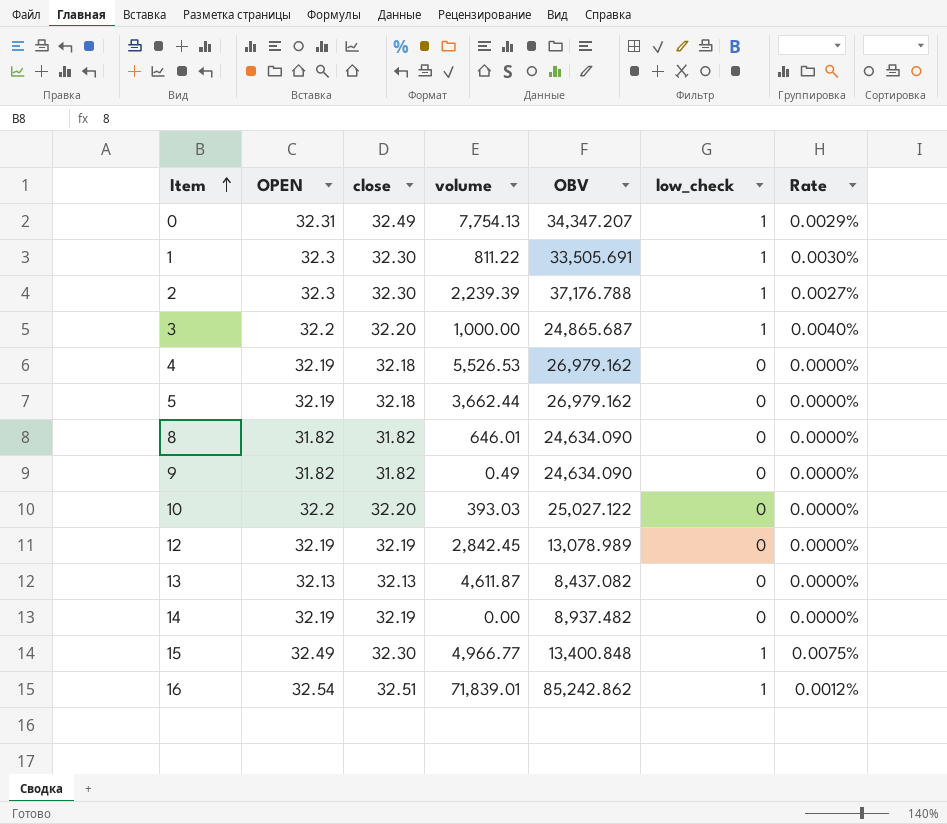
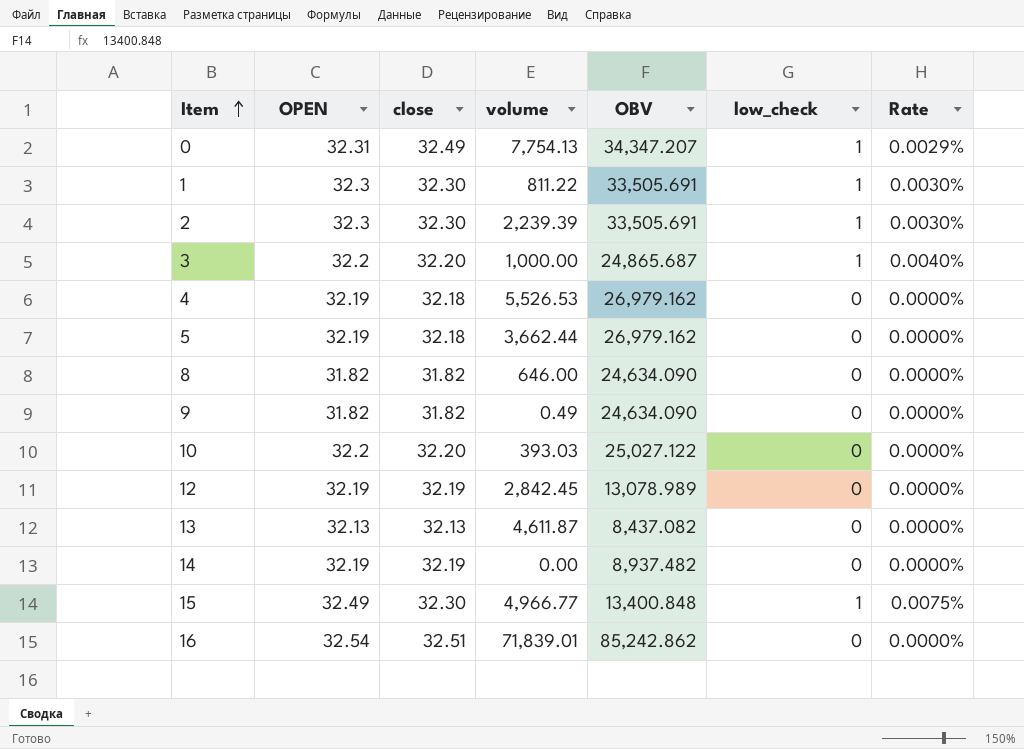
2 | OBV: 37,176.788 -> 33,505.691
2 | Rate: 0.0027% -> 0.0030%
8 | volume: 646.01 -> 646.00
16 | low_check: 1 -> 0
16 | Rate: 0.0012% -> 0.0000%

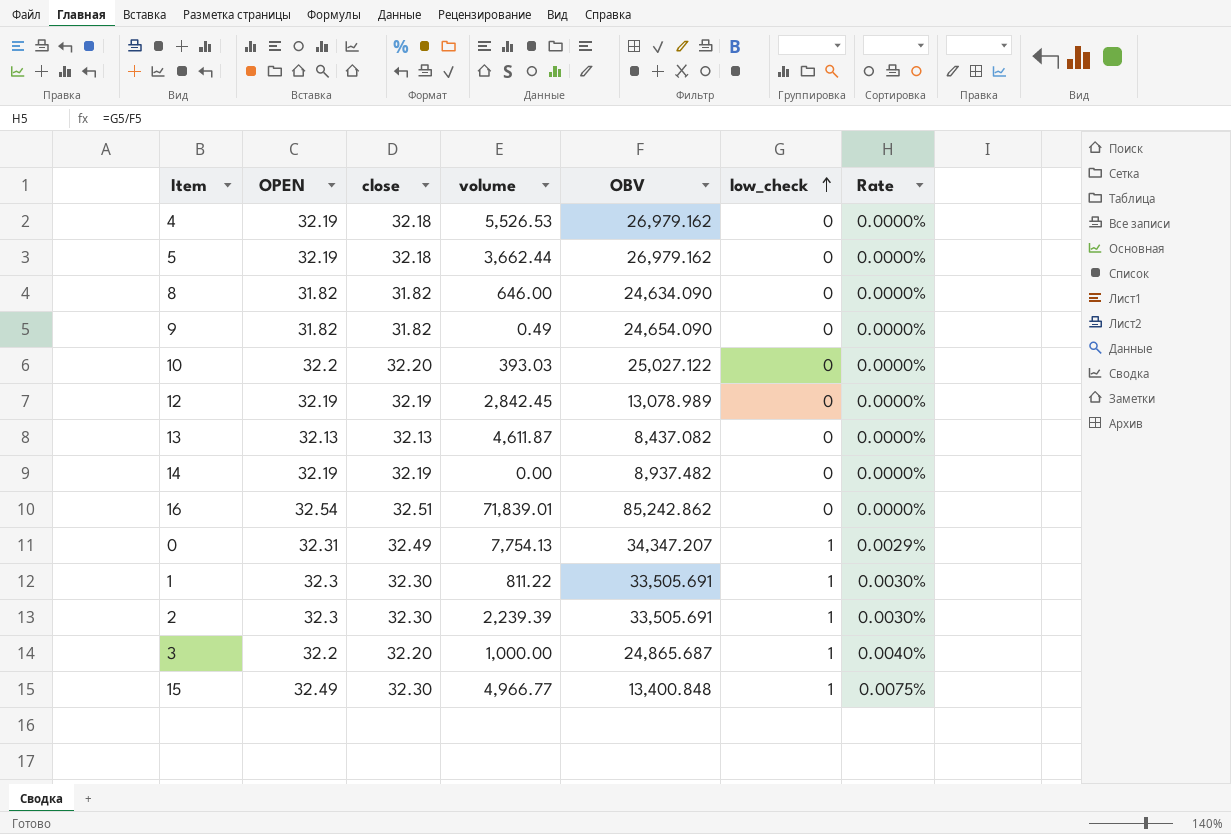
row order: Item ascending -> low_check ascending
9 | OBV: 24,634.090 -> 24,654.090

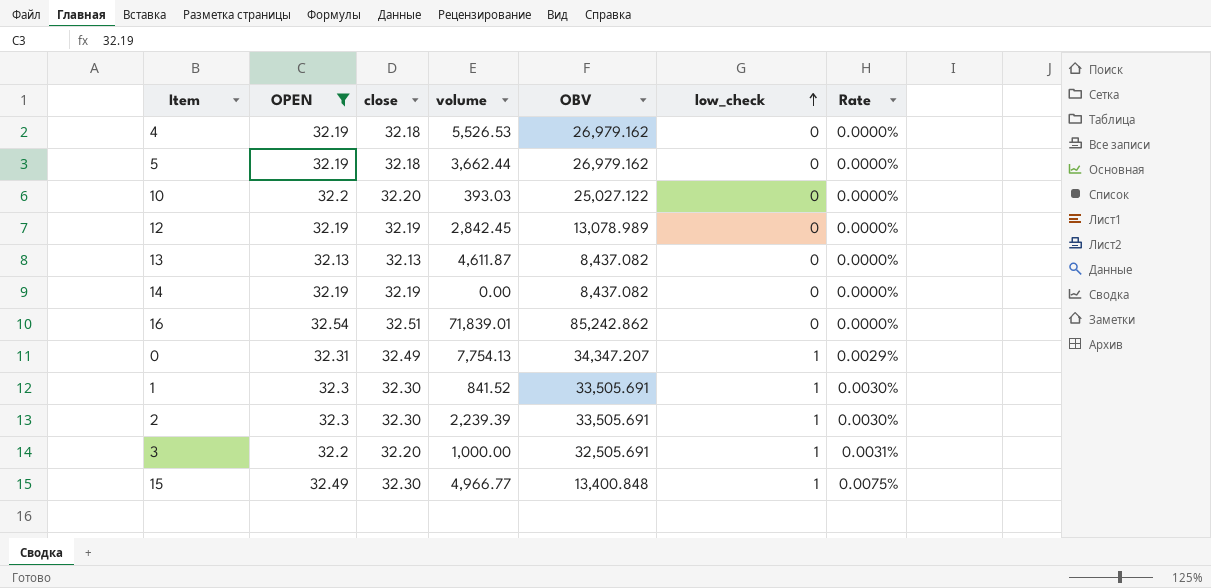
filter: none -> OPEN != 31.82
14 | OBV: 8,937.482 -> 8,437.082
1 | volume: 811.22 -> 841.52
3 | OBV: 24,865.687 -> 32,505.691
3 | Rate: 0.0040% -> 0.0031%

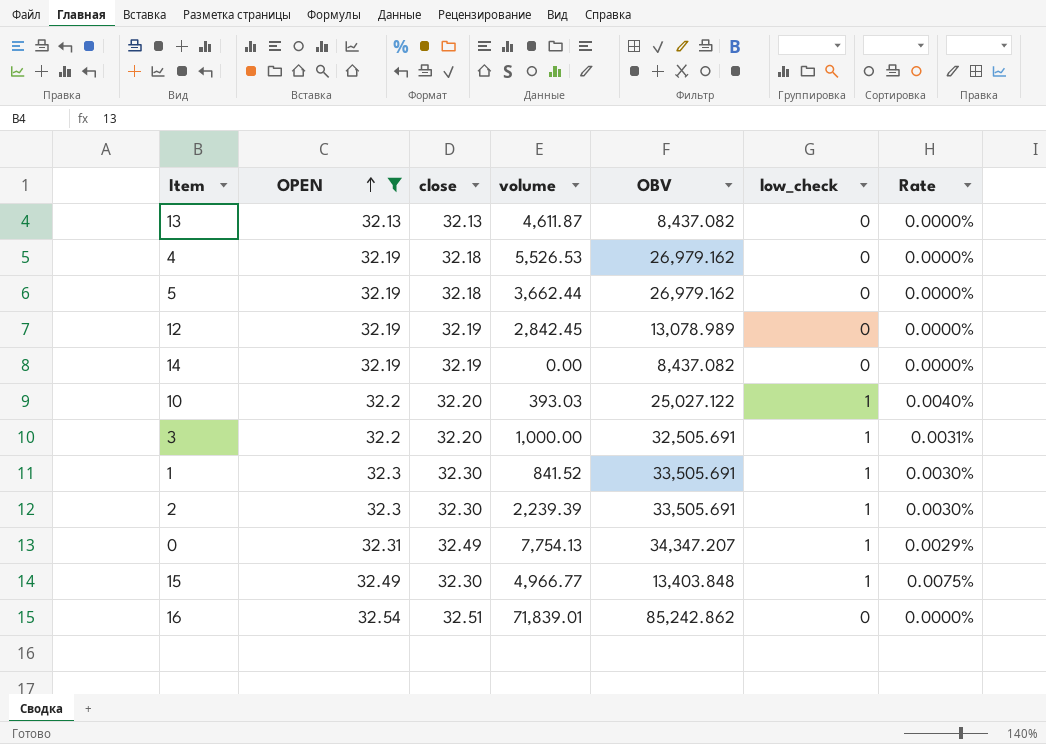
row order: low_check ascending -> OPEN ascending
10 | low_check: 0 -> 1
10 | Rate: 0.0000% -> 0.0040%
15 | OBV: 13,400.848 -> 13,403.848

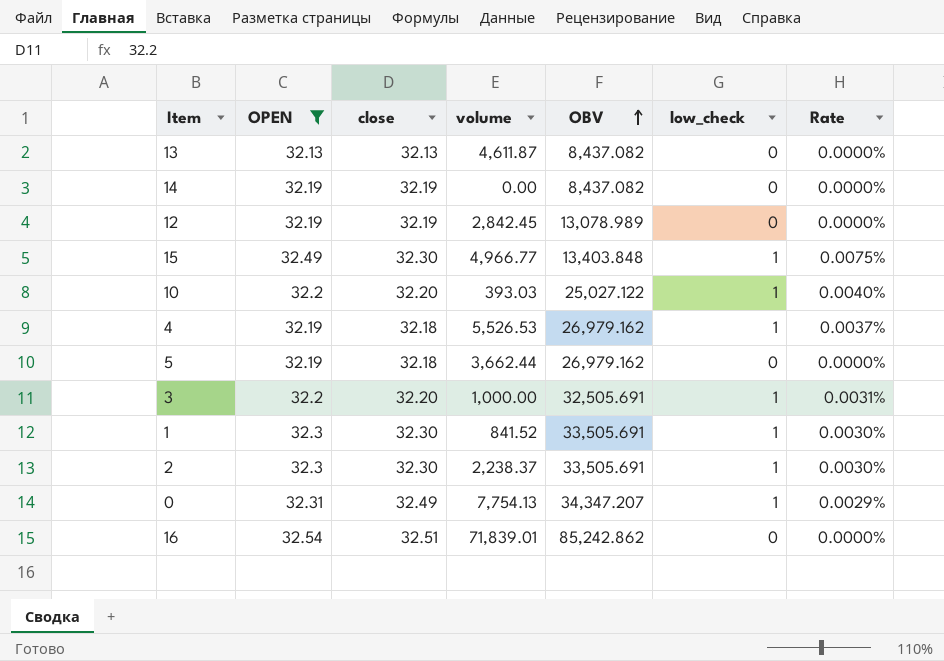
row order: OPEN ascending -> OBV ascending
4 | low_check: 0 -> 1
4 | Rate: 0.0000% -> 0.0037%
2 | volume: 2,239.39 -> 2,238.37

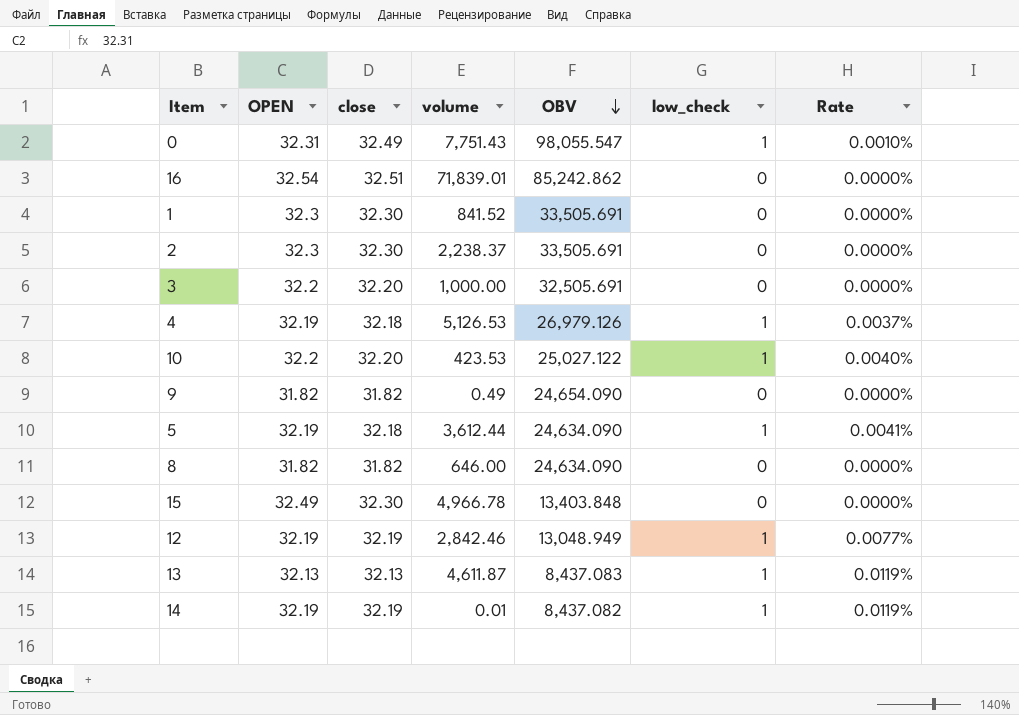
filter: OPEN != 31.82 -> none
row order: OBV ascending -> OBV descending
0 | volume: 7,754.13 -> 7,751.43
0 | OBV: 34,347.207 -> 98,055.547
0 | Rate: 0.0029% -> 0.0010%
1 | low_check: 1 -> 0
1 | Rate: 0.0030% -> 0.0000%
2 | low_check: 1 -> 0
2 | Rate: 0.0030% -> 0.0000%
3 | low_check: 1 -> 0
3 | Rate: 0.0031% -> 0.0000%
4 | volume: 5,526.53 -> 5,126.53
4 | OBV: 26,979.162 -> 26,979.126
10 | volume: 393.03 -> 423.53
5 | volume: 3,662.44 -> 3,612.44
5 | OBV: 26,979.162 -> 24,634.090
5 | low_check: 0 -> 1
5 | Rate: 0.0000% -> 0.0041%
15 | volume: 4,966.77 -> 4,966.78
15 | low_check: 1 -> 0
15 | Rate: 0.0075% -> 0.0000%
12 | volume: 2,842.45 -> 2,842.46
12 | OBV: 13,078.989 -> 13,048.949
12 | low_check: 0 -> 1
12 | Rate: 0.0000% -> 0.0077%
13 | OBV: 8,437.082 -> 8,437.083
13 | low_check: 0 -> 1
13 | Rate: 0.0000% -> 0.0119%
14 | volume: 0.00 -> 0.01
14 | low_check: 0 -> 1
14 | Rate: 0.0000% -> 0.0119%

